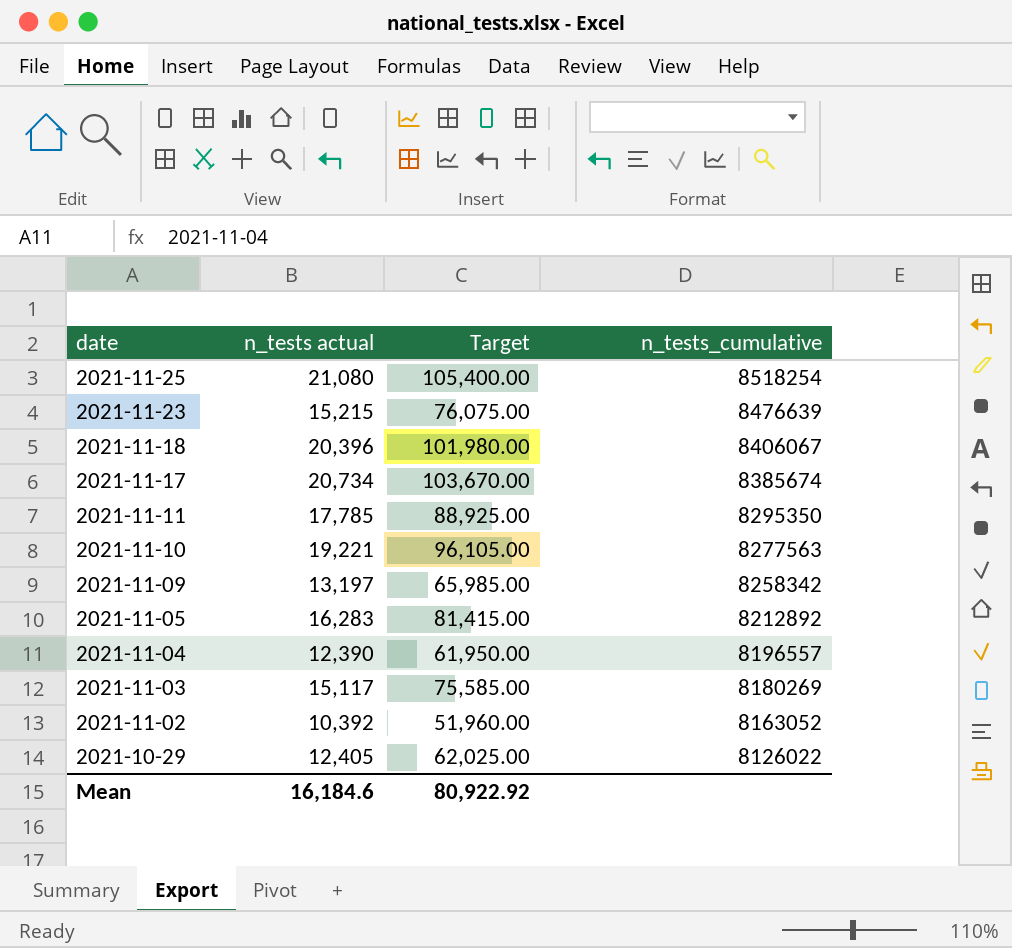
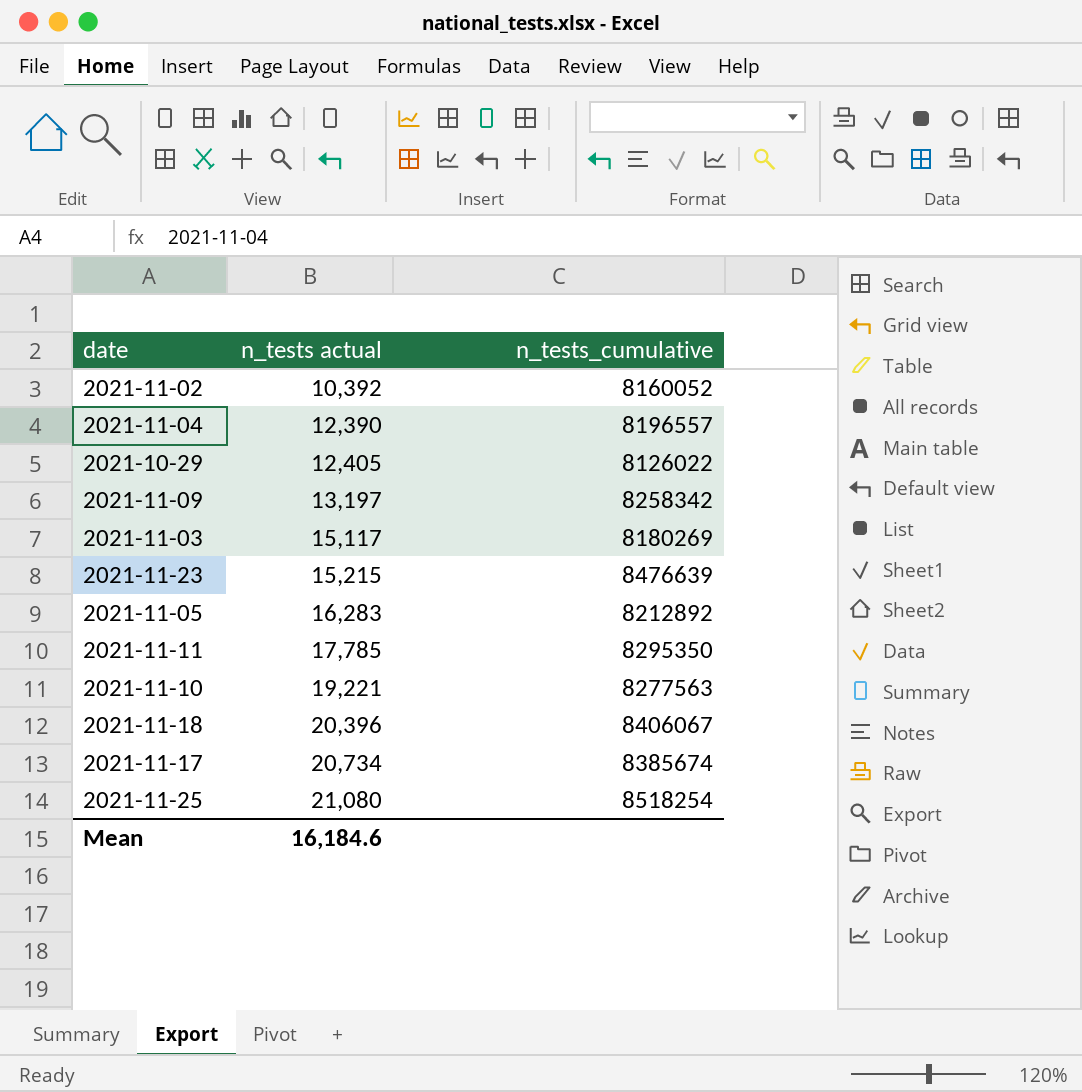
row order: date descending -> n_tests actual ascending
column Target | formula: [n_tests actual] * 5 -> none
2021-11-02 | n_tests_cumulative: 8163052 -> 8160052

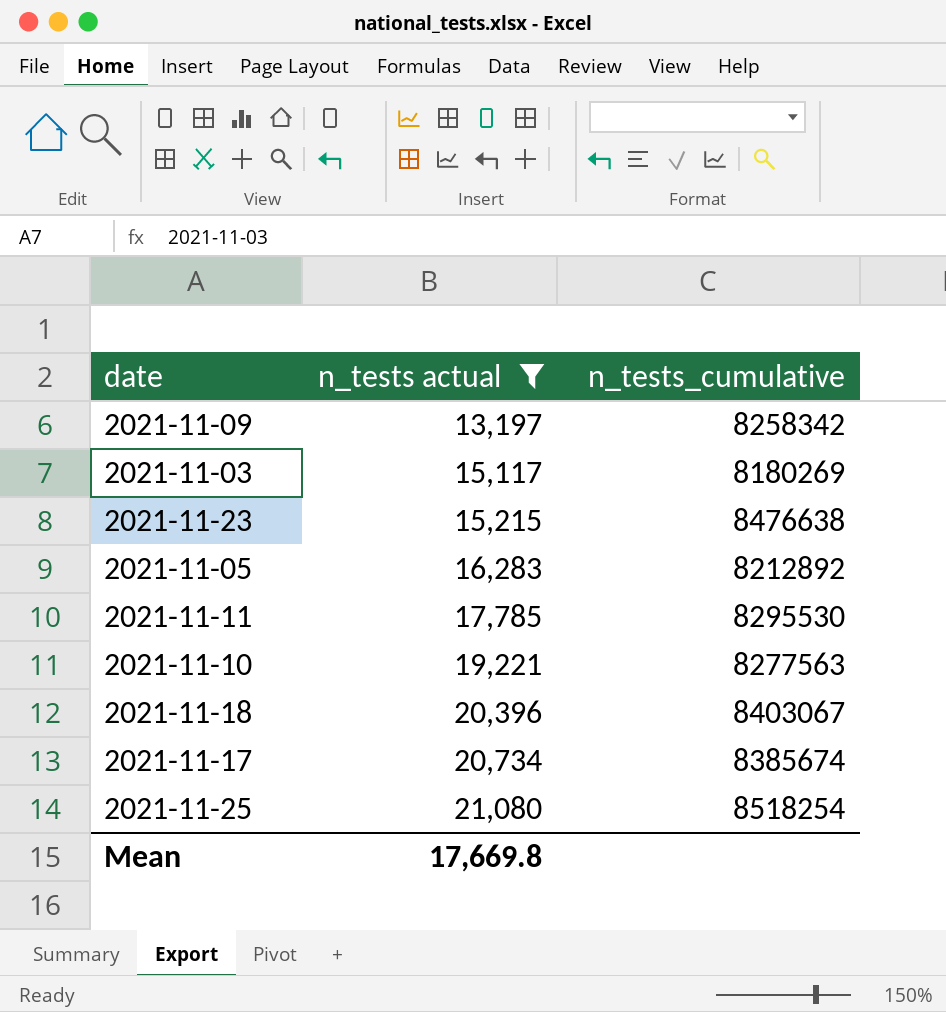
filter: none -> n_tests actual >= 13,197
2021-11-23 | n_tests_cumulative: 8476639 -> 8476638
2021-11-11 | n_tests_cumulative: 8295350 -> 8295530
2021-11-18 | n_tests_cumulative: 8406067 -> 8403067
Mean | n_tests actual: 16,184.6 -> 17,669.8

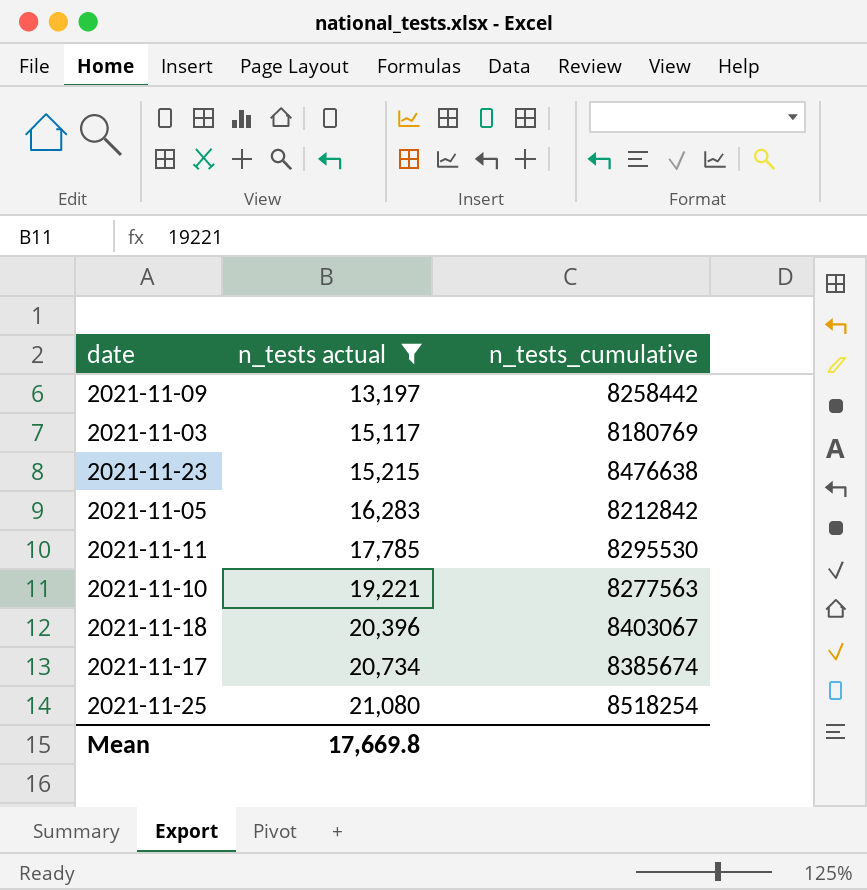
2021-11-09 | n_tests_cumulative: 8258342 -> 8258442
2021-11-03 | n_tests_cumulative: 8180269 -> 8180769
2021-11-05 | n_tests_cumulative: 8212892 -> 8212842

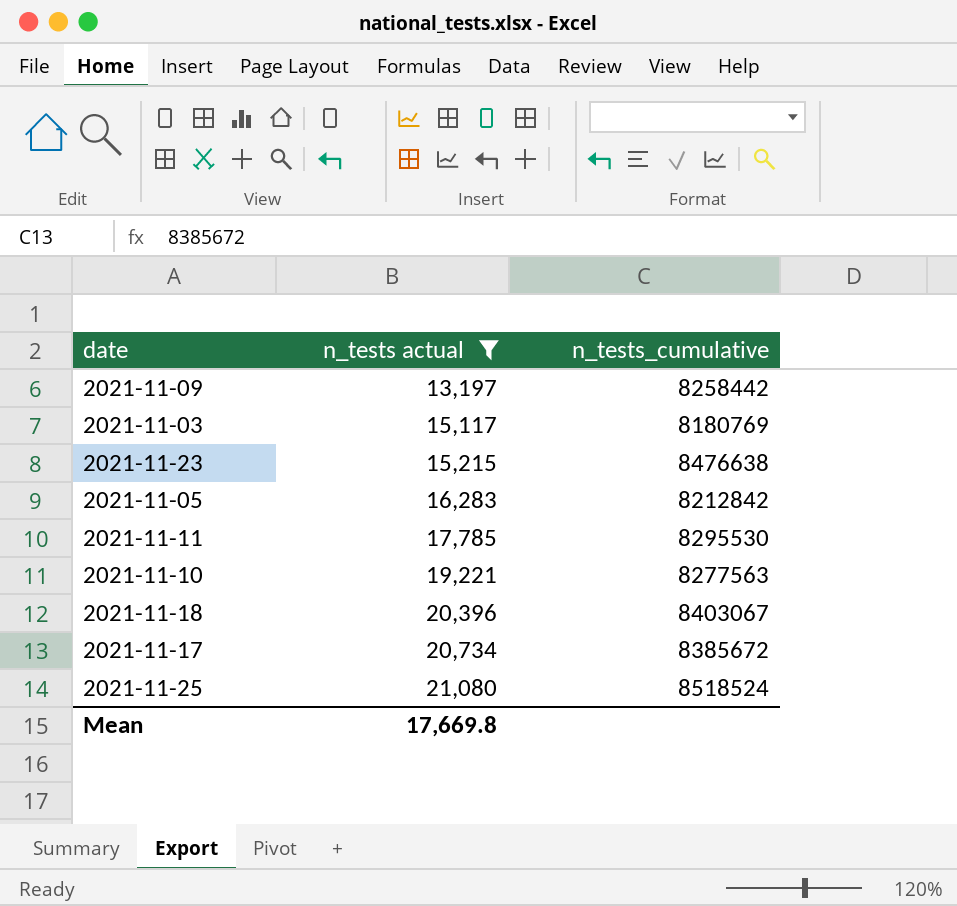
2021-11-17 | n_tests_cumulative: 8385674 -> 8385672
2021-11-25 | n_tests_cumulative: 8518254 -> 8518524

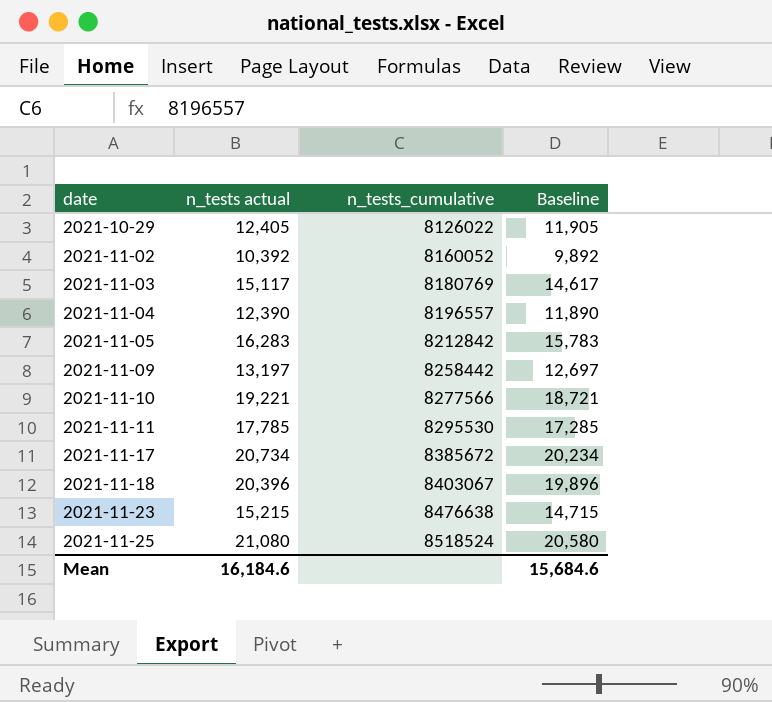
filter: n_tests actual >= 13,197 -> none
row order: n_tests actual ascending -> date ascending
column Baseline | formula: none -> [n_tests actual] - 500
2021-11-10 | n_tests_cumulative: 8277563 -> 8277566
Mean | n_tests actual: 17,669.8 -> 16,184.6

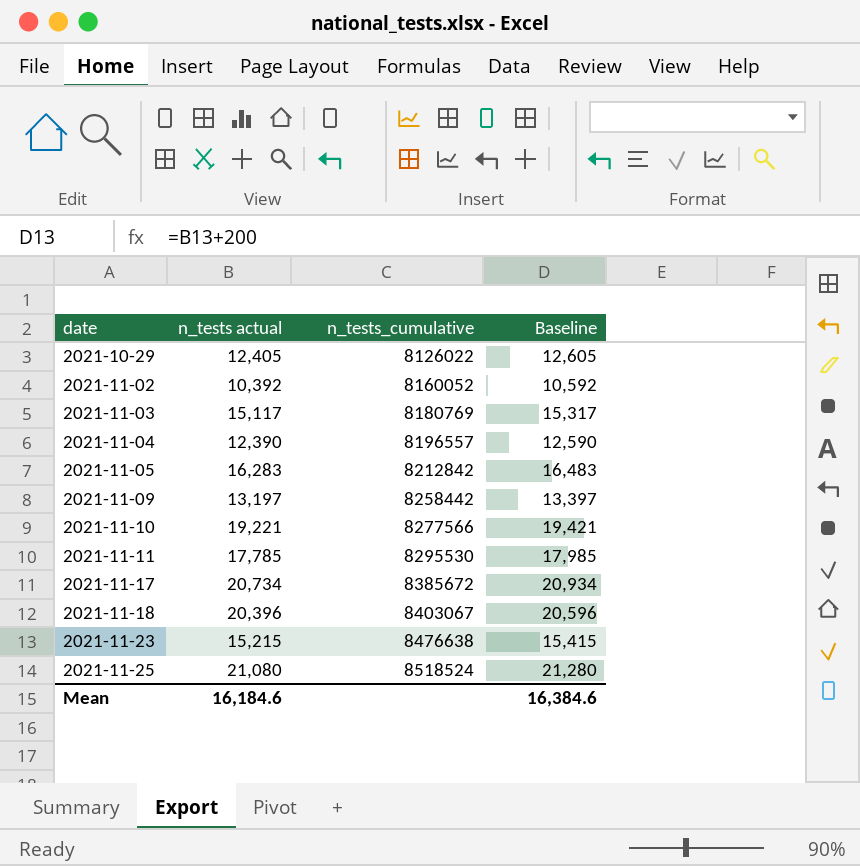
column Baseline | formula: [n_tests actual] - 500 -> [n_tests actual] + 200
Mean | Baseline: 15,684.6 -> 16,384.6

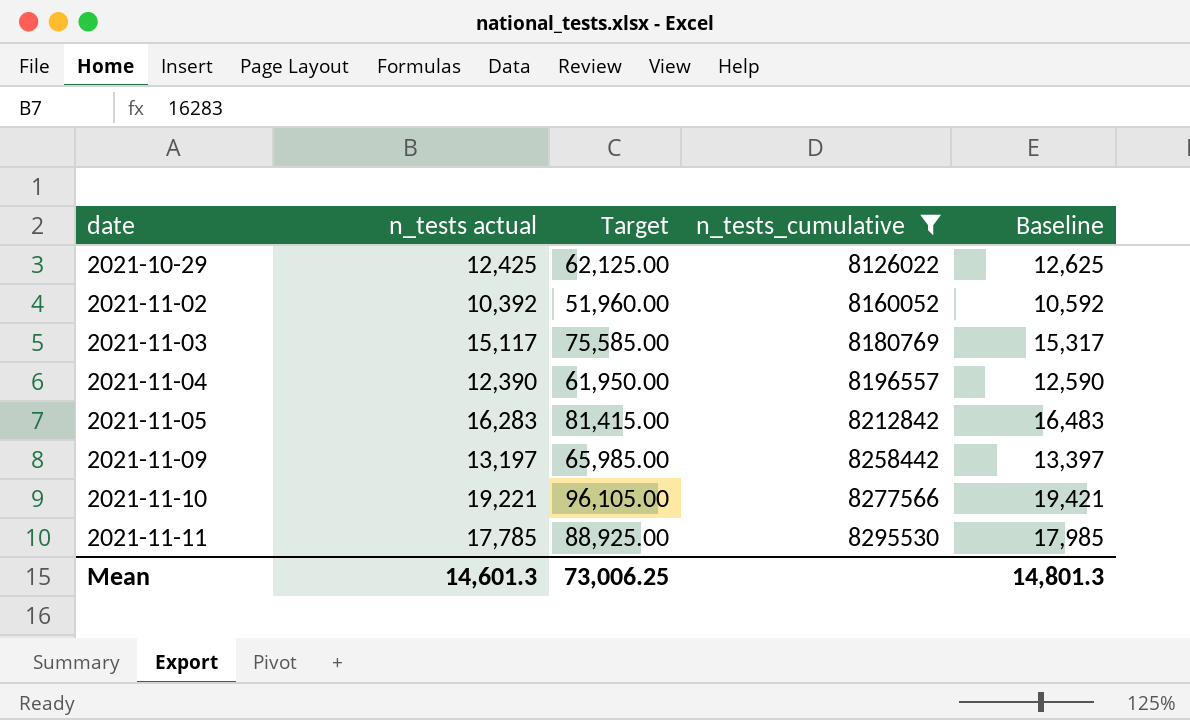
filter: none -> n_tests_cumulative <= 8295530
column Target | formula: none -> [n_tests actual] * 5
2021-10-29 | n_tests actual: 12,405 -> 12,425
2021-10-29 | Baseline: 12,605 -> 12,625
Mean | n_tests actual: 16,184.6 -> 14,601.3
Mean | Baseline: 16,384.6 -> 14,801.3

